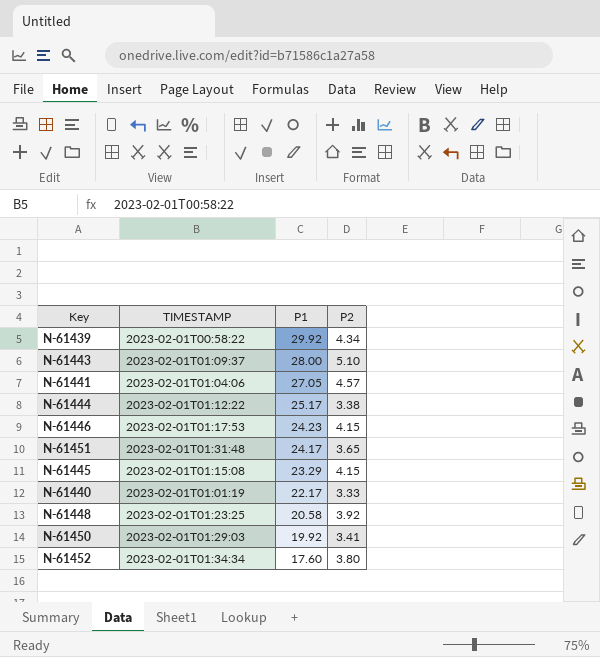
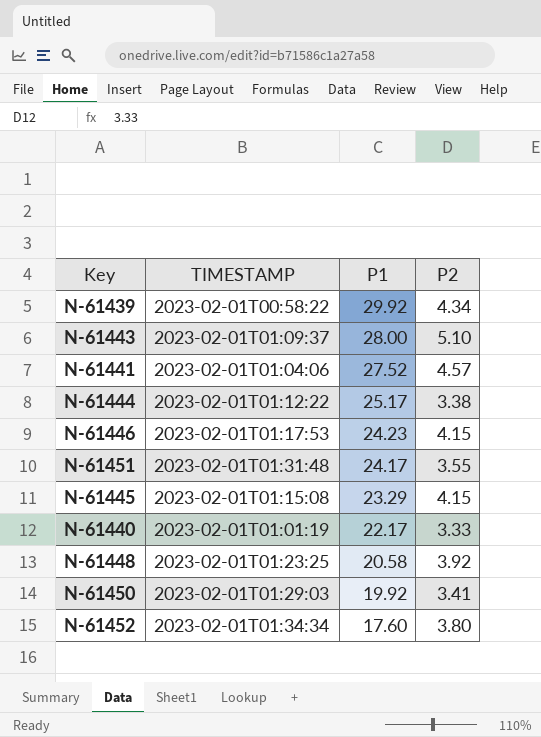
N-61441 | P1: 27.05 -> 27.52
N-61451 | P2: 3.65 -> 3.55

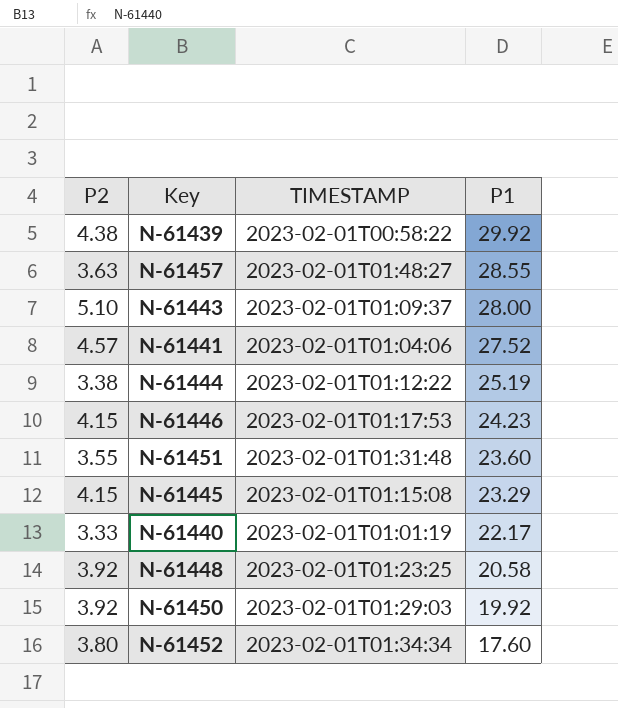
column P2 | position: 4 -> 1
N-61439 | P2: 4.34 -> 4.38
row N-61457: none -> 3.63 | 2023-02-01T01:48:27 | 28.55
N-61444 | P1: 25.17 -> 25.19
N-61451 | P1: 24.17 -> 23.60
N-61450 | P2: 3.41 -> 3.92

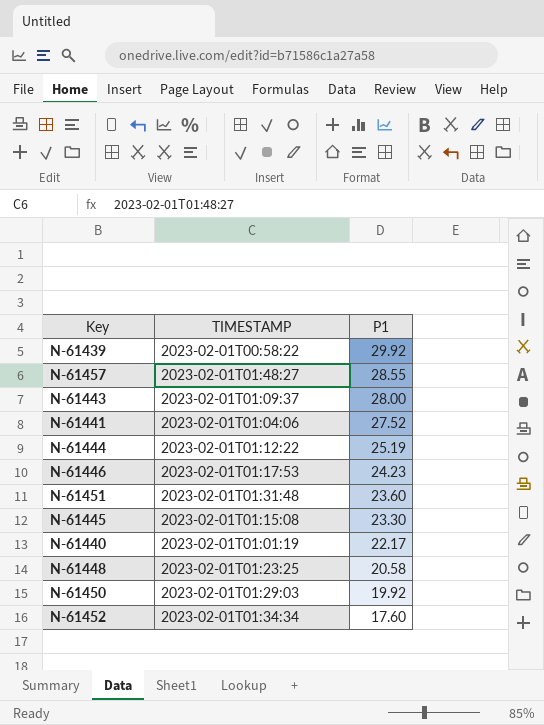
column P2 | position: 1 -> none
N-61445 | P1: 23.29 -> 23.30

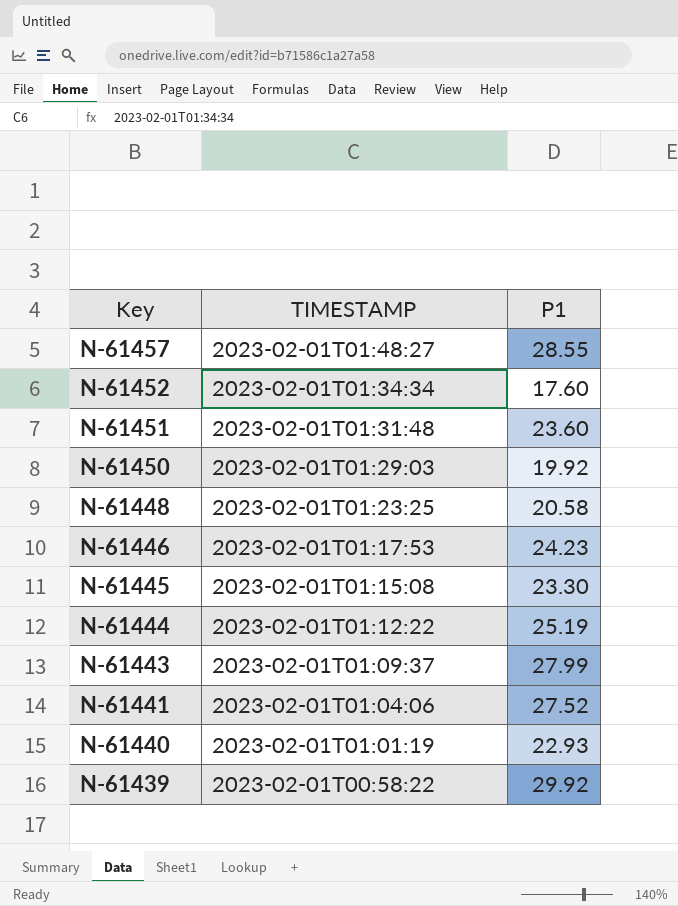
row order: P1 descending -> Key descending
N-61443 | P1: 28.00 -> 27.99
N-61440 | P1: 22.17 -> 22.93

